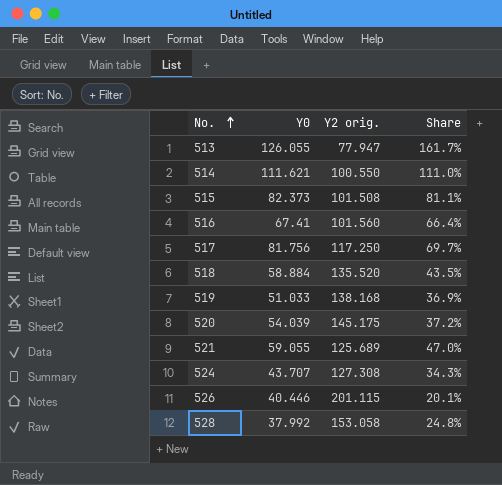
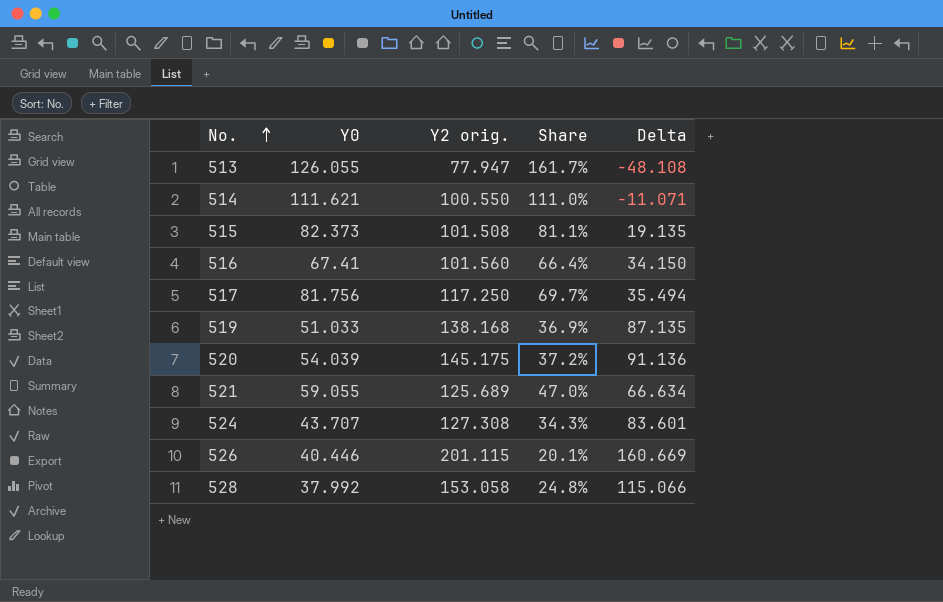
column Delta | formula: none -> [Y2 orig.] - [Y0]
row 518: 58.884 | 135.520 | 43.5% -> none

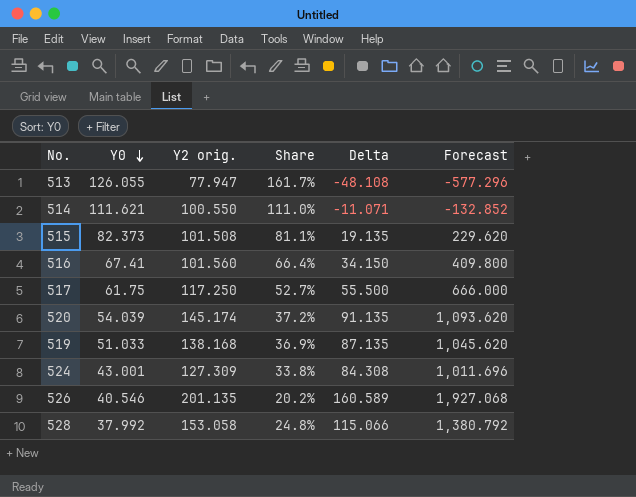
row order: No. ascending -> Y0 descending
column Forecast | formula: none -> [Delta] * 12
row 521: 59.055 | 125.689 | 47.0% | 66.634 -> none
517 | Y0: 81.756 -> 61.75
517 | Share: 69.7% -> 52.7%
517 | Delta: 35.494 -> 55.500
520 | Y2 orig.: 145.175 -> 145.174
520 | Delta: 91.136 -> 91.135
524 | Y0: 43.707 -> 43.001
524 | Y2 orig.: 127.308 -> 127.309
524 | Share: 34.3% -> 33.8%
524 | Delta: 83.601 -> 84.308
526 | Y0: 40.446 -> 40.546
526 | Y2 orig.: 201.115 -> 201.135
526 | Share: 20.1% -> 20.2%
526 | Delta: 160.669 -> 160.589

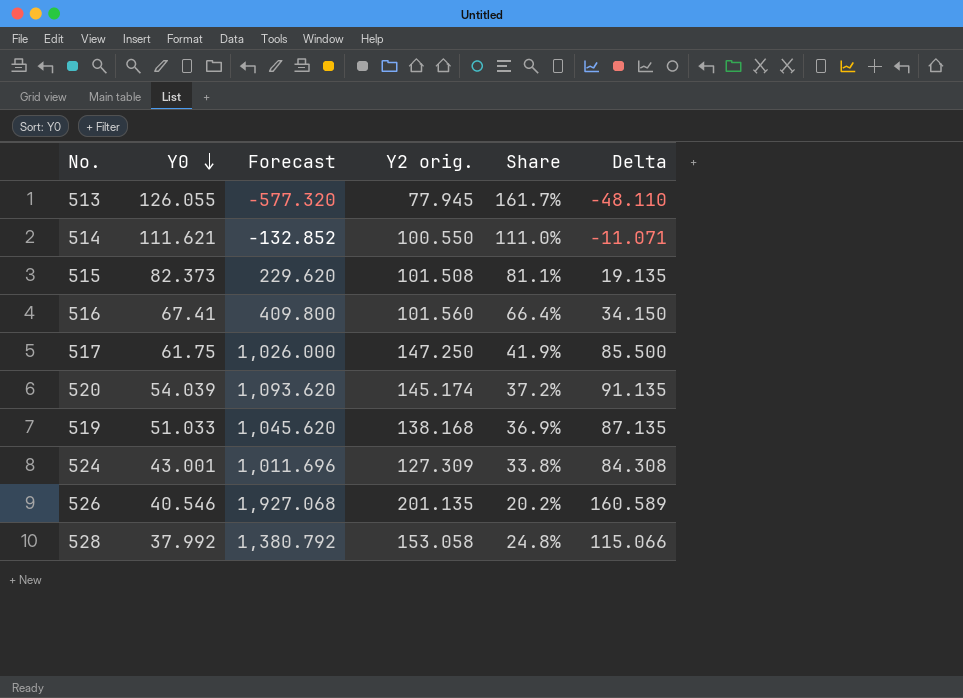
column Forecast | position: 6 -> 3
513 | Forecast: -577.296 -> -577.320
513 | Y2 orig.: 77.947 -> 77.945
513 | Delta: -48.108 -> -48.110
517 | Forecast: 666.000 -> 1,026.000
517 | Y2 orig.: 117.250 -> 147.250
517 | Share: 52.7% -> 41.9%
517 | Delta: 55.500 -> 85.500

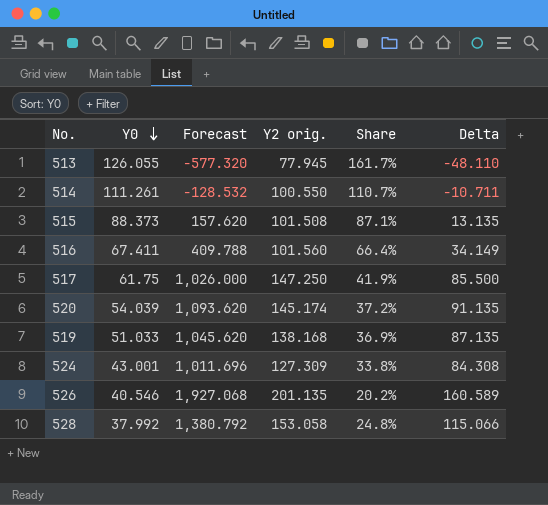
514 | Y0: 111.621 -> 111.261
514 | Forecast: -132.852 -> -128.532
514 | Share: 111.0% -> 110.7%
514 | Delta: -11.071 -> -10.711
515 | Y0: 82.373 -> 88.373
515 | Forecast: 229.620 -> 157.620
515 | Share: 81.1% -> 87.1%
515 | Delta: 19.135 -> 13.135
516 | Y0: 67.41 -> 67.411
516 | Forecast: 409.800 -> 409.788
516 | Delta: 34.150 -> 34.149

